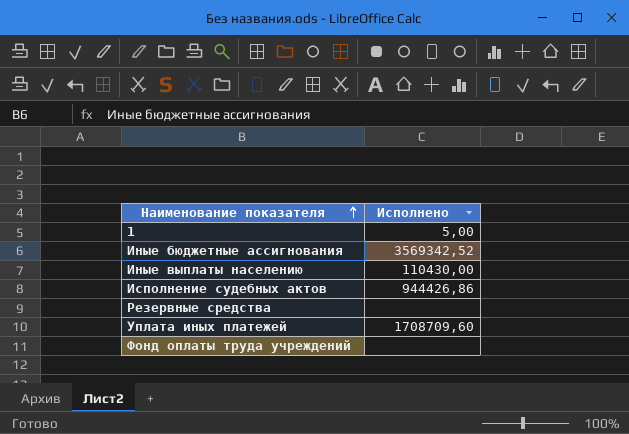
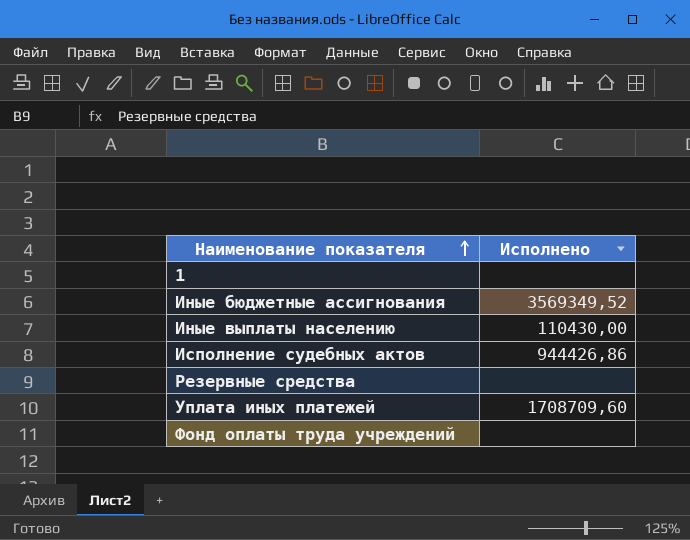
1 | Исполнено: 5,00 -> none
Иные бюджетные ассигнования | Исполнено: 3569342,52 -> 3569349,52

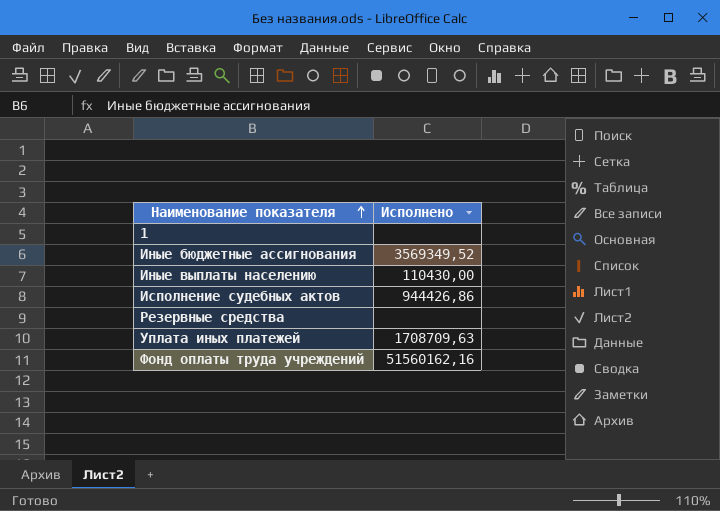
Уплата иных платежей | Исполнено: 1708709,60 -> 1708709,63
Фонд оплаты труда учреждений | Исполнено: none -> 51560162,16

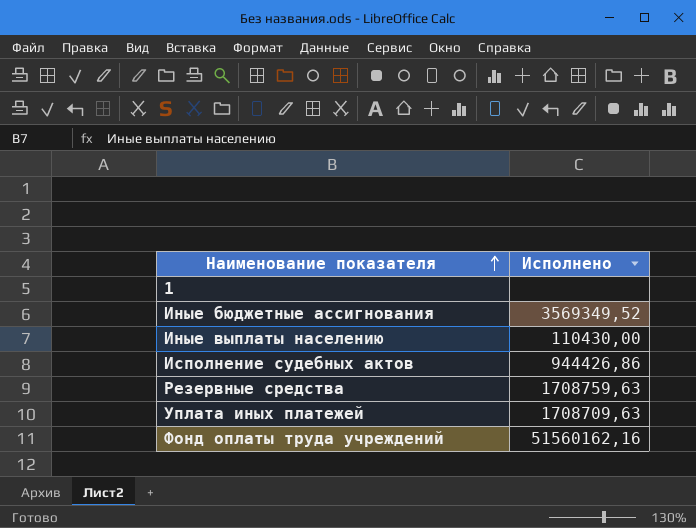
Резервные средства | Исполнено: none -> 1708759,63

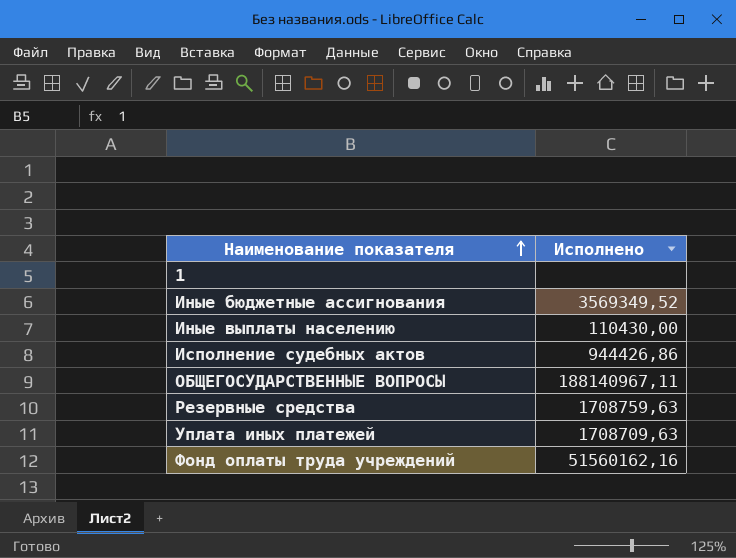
row ОБЩЕГОСУДАРСТВЕННЫЕ ВОПРОСЫ: none -> 188140967,11

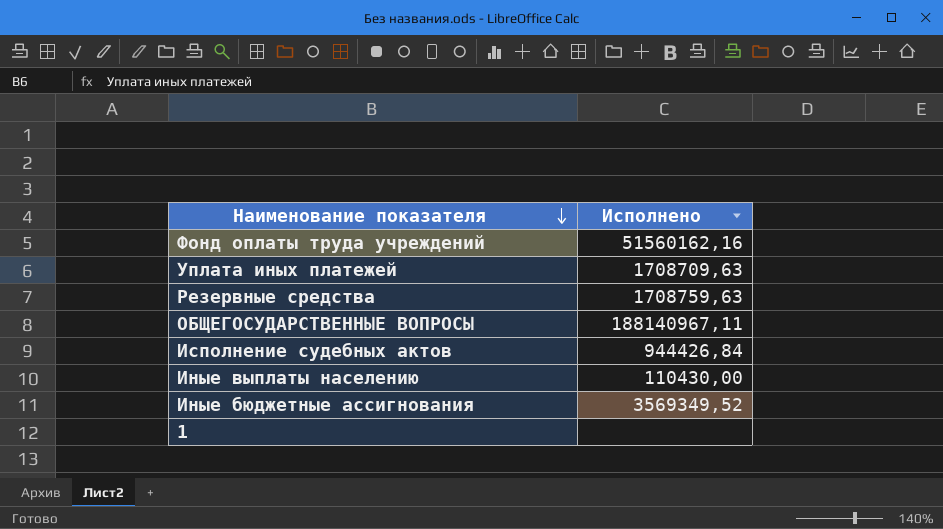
row order: Наименование показателя ascending -> Наименование показателя descending
Исполнение судебных актов | Исполнено: 944426,86 -> 944426,84

